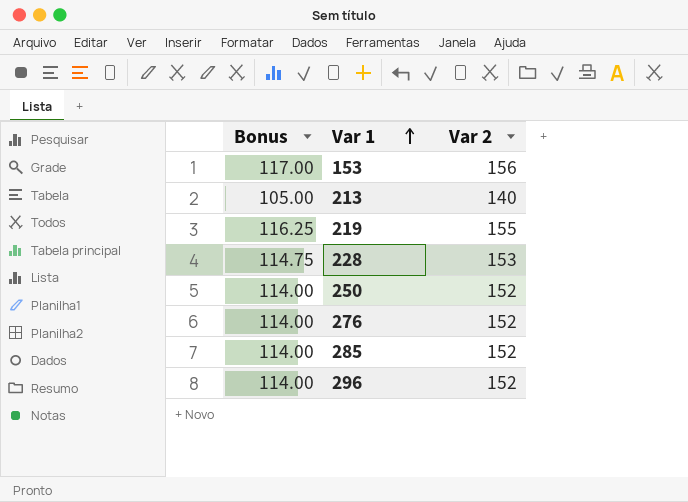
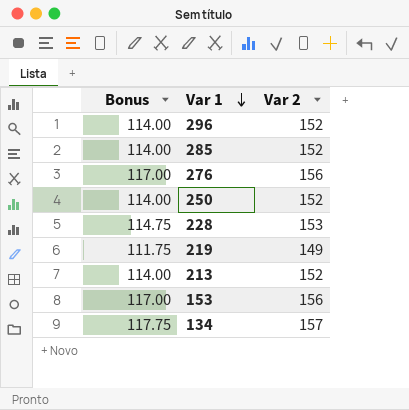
row order: Var 1 ascending -> Var 1 descending
276 | Bonus: 114.00 -> 117.00
276 | Var 2: 152 -> 156
219 | Bonus: 116.25 -> 111.75
219 | Var 2: 155 -> 149
213 | Bonus: 105.00 -> 114.00
213 | Var 2: 140 -> 152
row 134: none -> 117.75 | 157

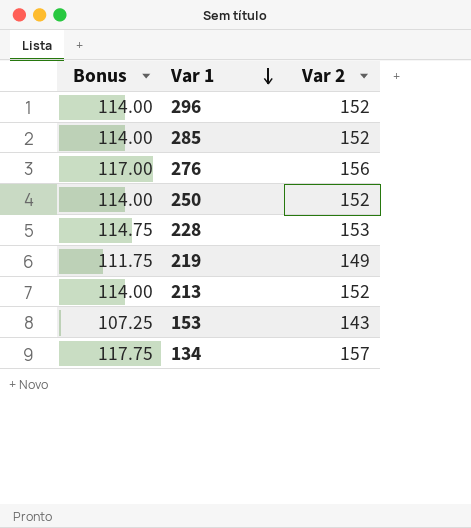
153 | Bonus: 117.00 -> 107.25
153 | Var 2: 156 -> 143

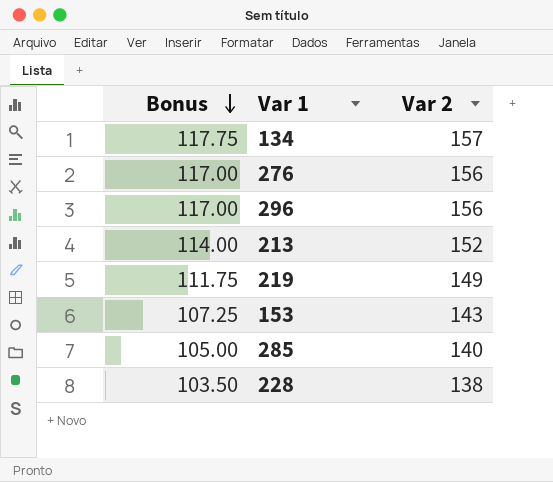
row order: Var 1 descending -> Bonus descending
row 250: 114.00 | 152 -> none
296 | Bonus: 114.00 -> 117.00
296 | Var 2: 152 -> 156
285 | Bonus: 114.00 -> 105.00
285 | Var 2: 152 -> 140
228 | Bonus: 114.75 -> 103.50
228 | Var 2: 153 -> 138

